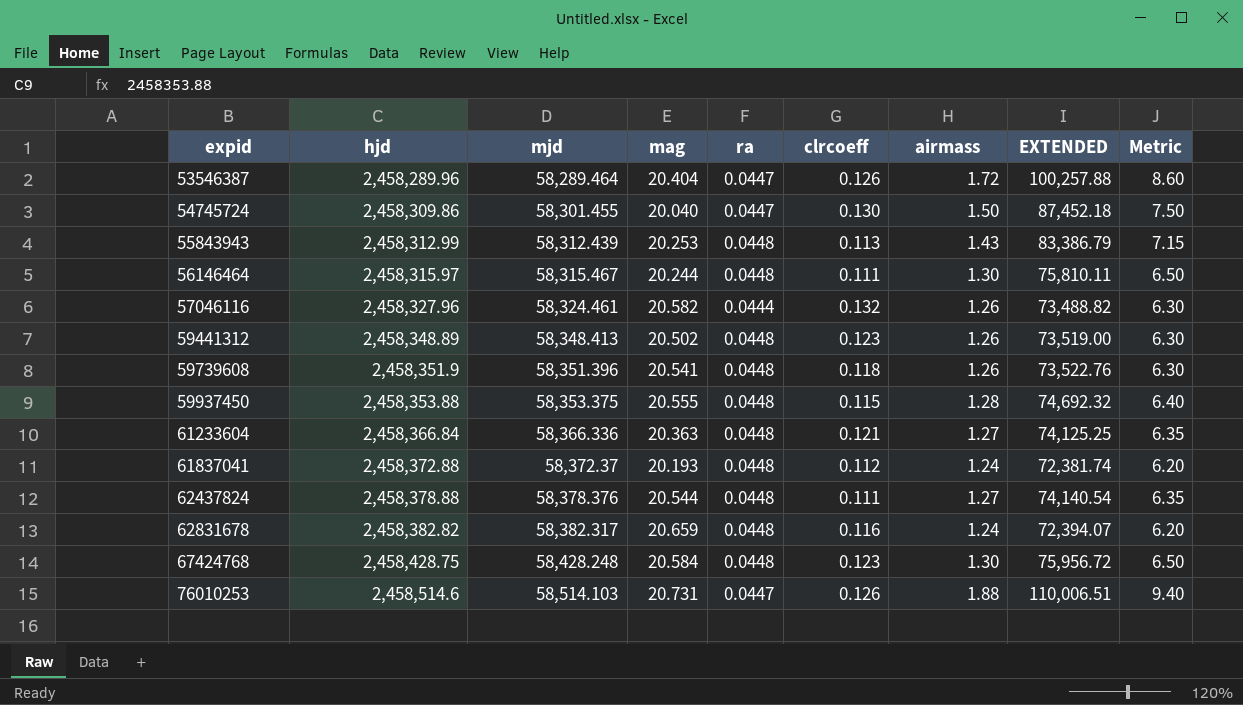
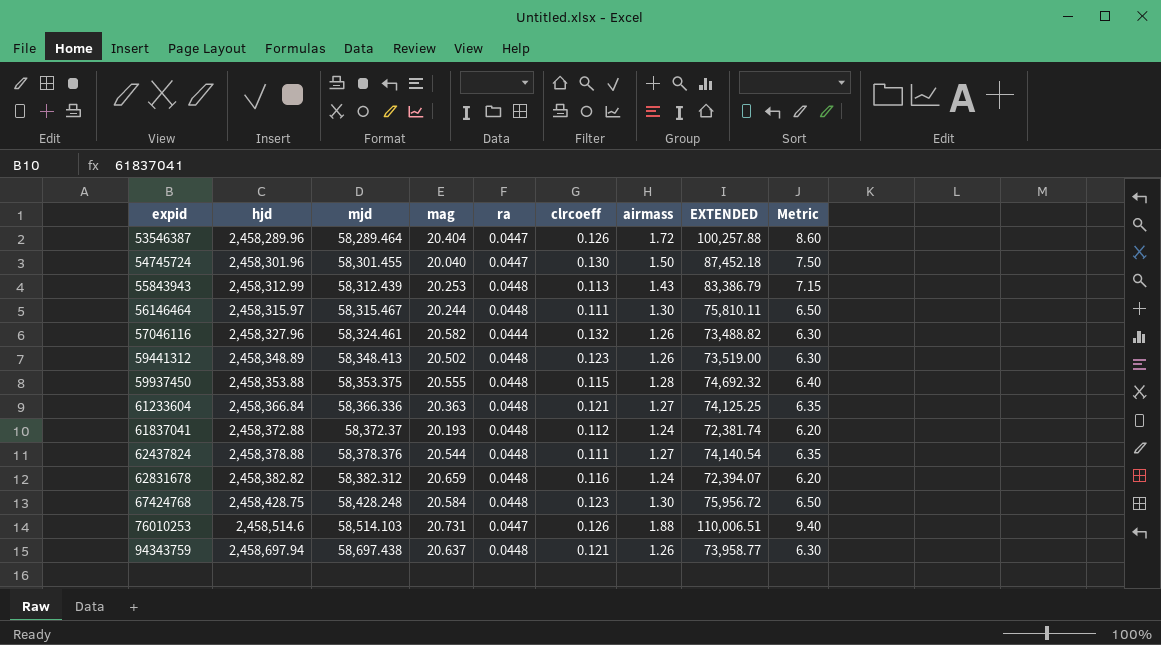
row 59739608: 2,458,351.9 | 58,351.396 | 20.541 | 0.0448 | 0.118 | 1.26 | 73,522.76 | 6.30 -> none
54745724 | hjd: 2,458,309.86 -> 2,458,301.96
62831678 | mjd: 58,382.317 -> 58,382.312
row 94343759: none -> 2,458,697.94 | 58,697.438 | 20.637 | 0.0448 | 0.121 | 1.26 | 73,958.77 | 6.30

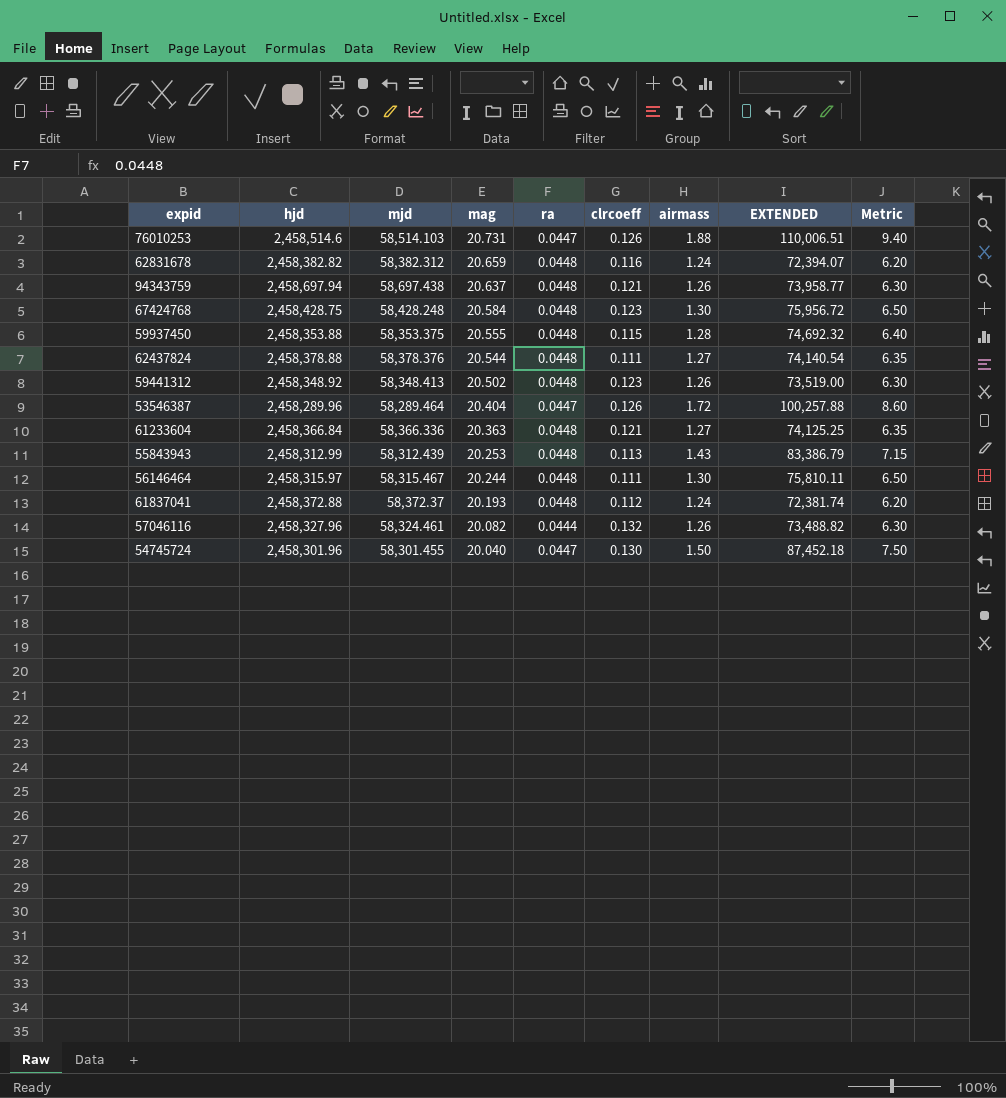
row order: expid ascending -> mag descending
59441312 | hjd: 2,458,348.89 -> 2,458,348.92
57046116 | mag: 20.582 -> 20.082

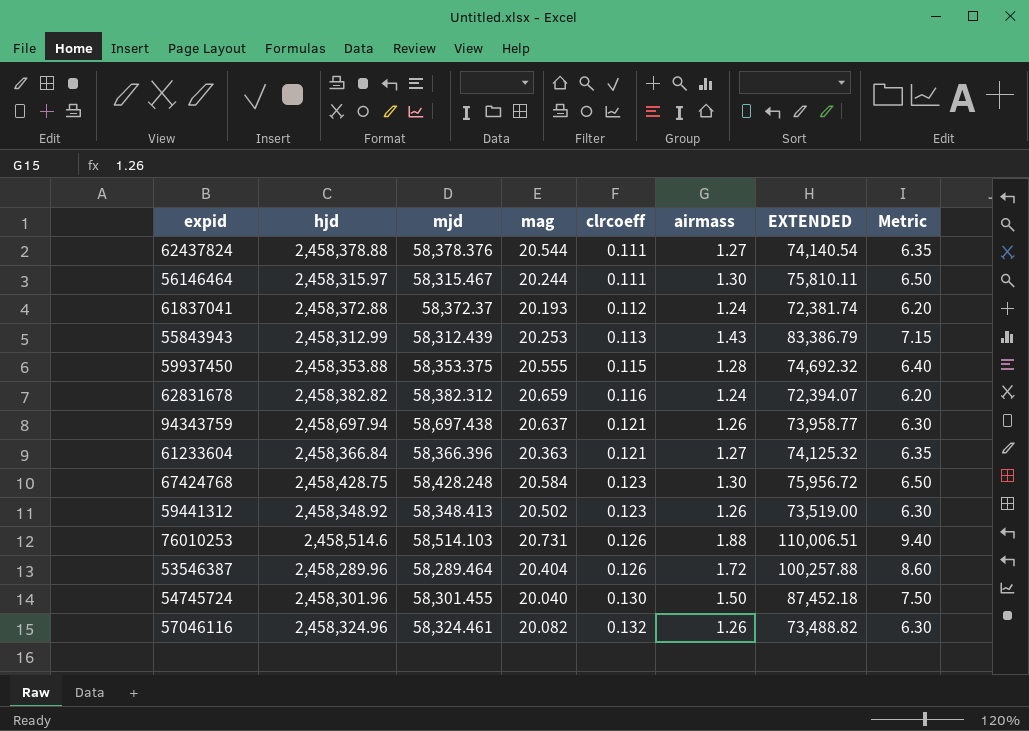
row order: mag descending -> clrcoeff ascending
column ra | position: 5 -> none
61233604 | mjd: 58,366.336 -> 58,366.396
61233604 | EXTENDED: 74,125.25 -> 74,125.32
57046116 | hjd: 2,458,327.96 -> 2,458,324.96

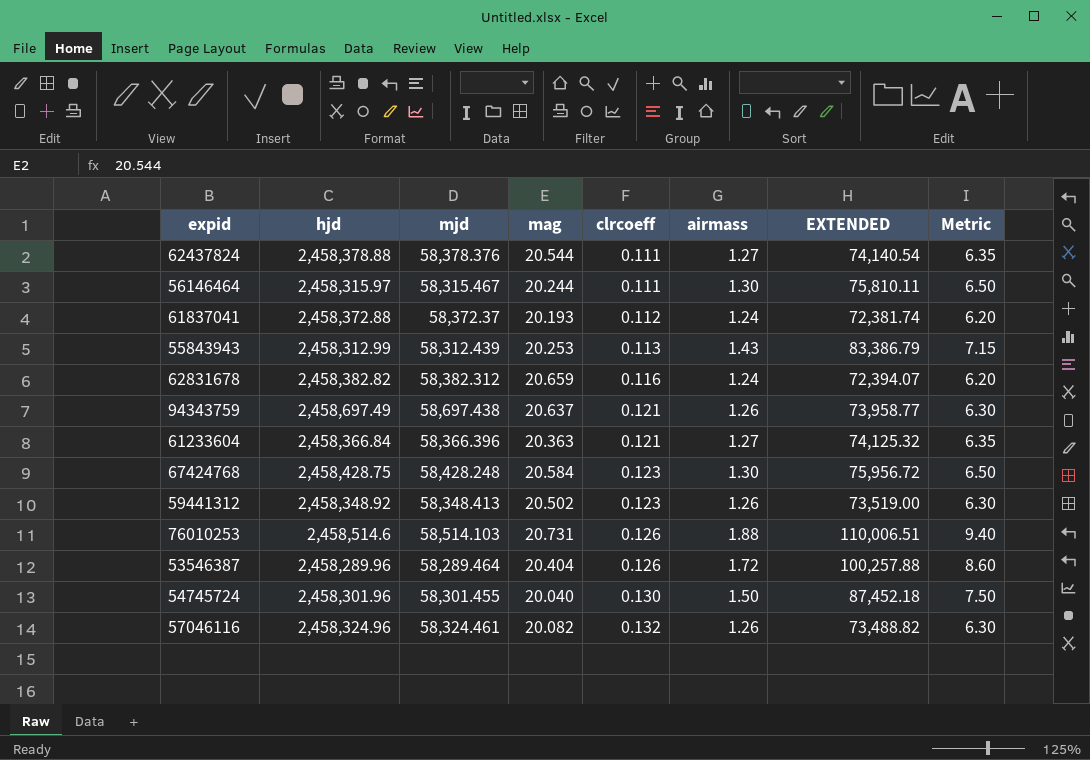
row 59937450: 2,458,353.88 | 58,353.375 | 20.555 | 0.115 | 1.28 | 74,692.32 | 6.40 -> none
94343759 | hjd: 2,458,697.94 -> 2,458,697.49

